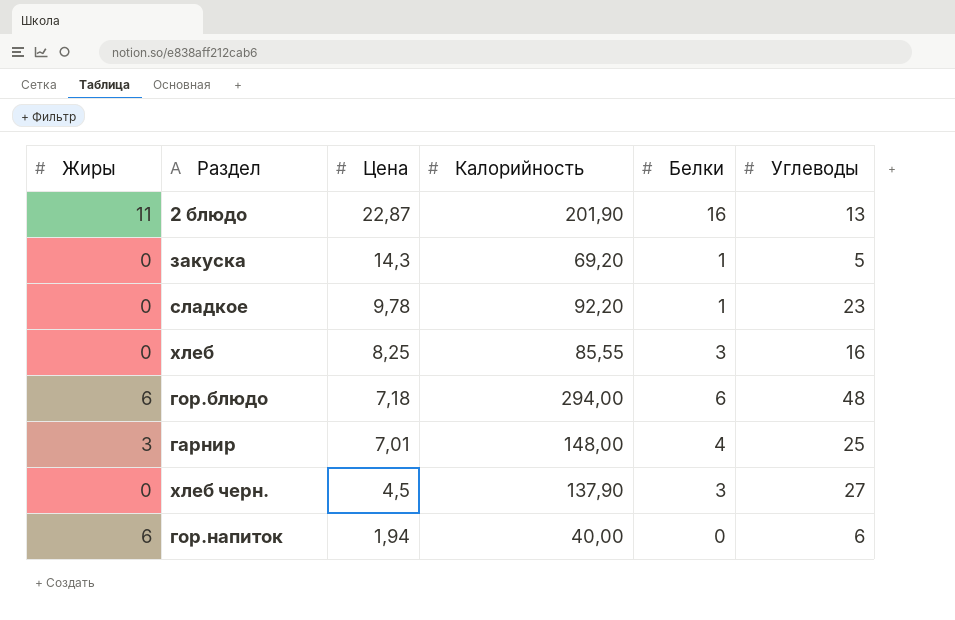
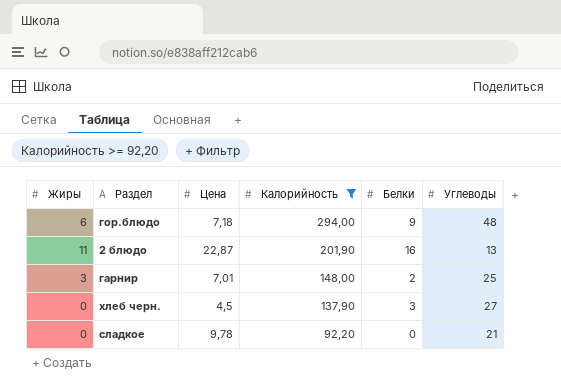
filter: none -> Калорийность >= 92,20
row order: Цена descending -> Калорийность descending
гор.блюдо | Белки: 6 -> 9
гарнир | Белки: 4 -> 2
сладкое | Белки: 1 -> 0
сладкое | Углеводы: 23 -> 21

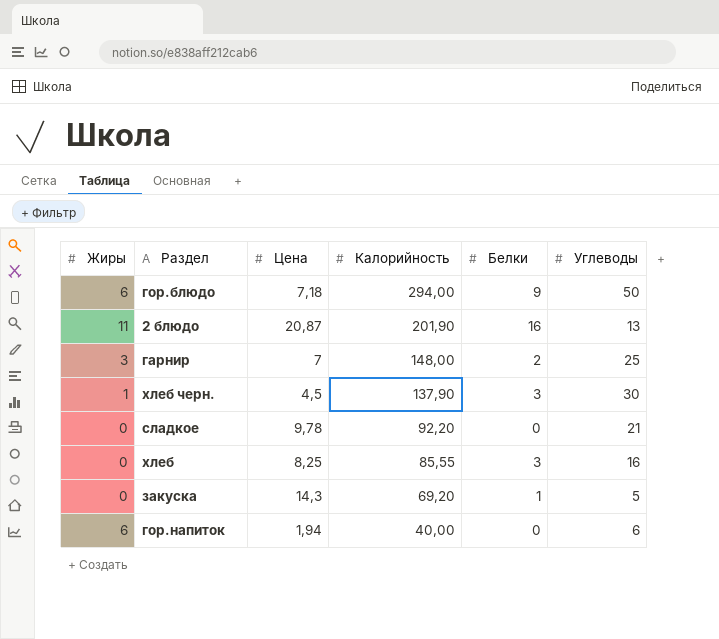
filter: Калорийность >= 92,20 -> none
гор.блюдо | Углеводы: 48 -> 50
2 блюдо | Цена: 22,87 -> 20,87
гарнир | Цена: 7,01 -> 7
хлеб черн. | Жиры: 0 -> 1
хлеб черн. | Углеводы: 27 -> 30

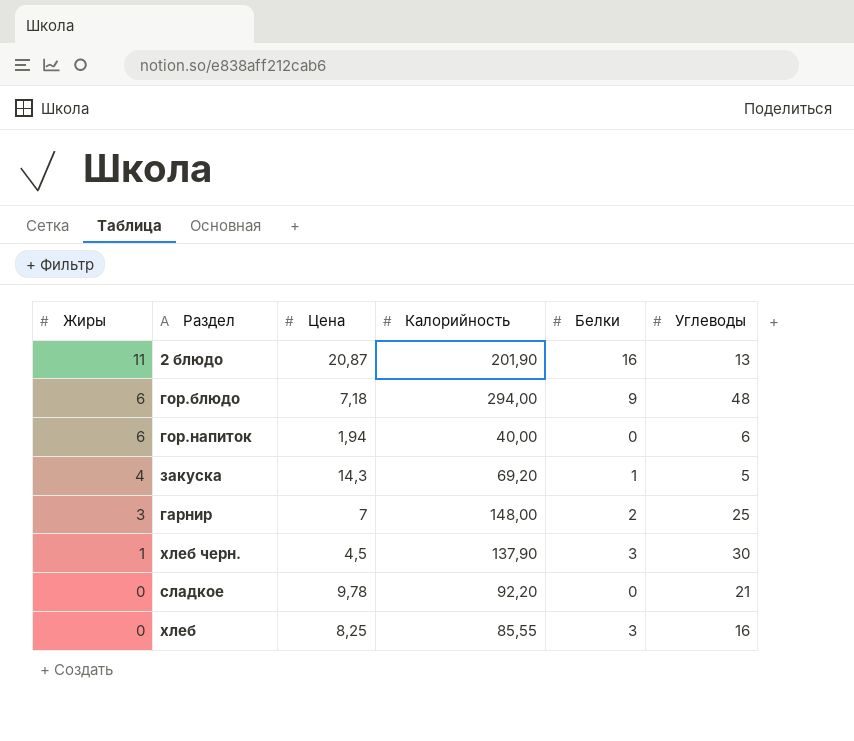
row order: Калорийность descending -> Жиры descending
гор.блюдо | Углеводы: 50 -> 48
закуска | Жиры: 0 -> 4

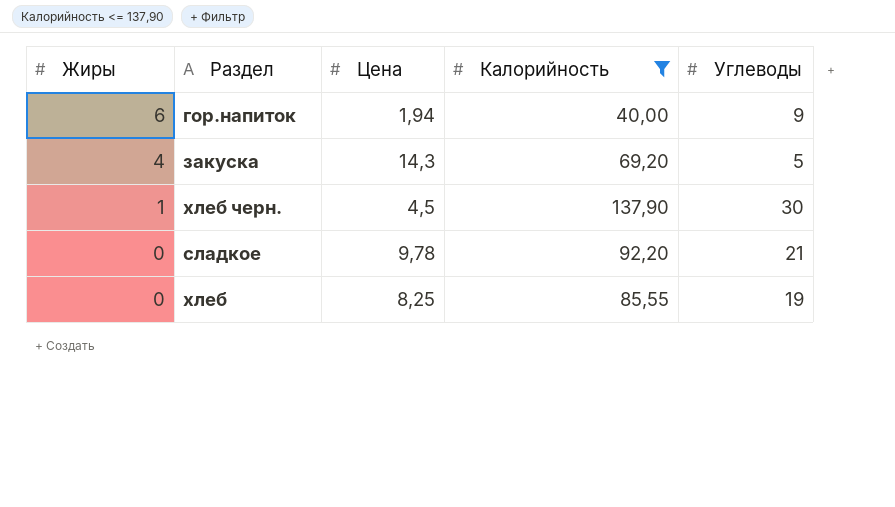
filter: none -> Калорийность <= 137,90
column Белки | position: 5 -> none
гор.напиток | Углеводы: 6 -> 9
хлеб | Углеводы: 16 -> 19

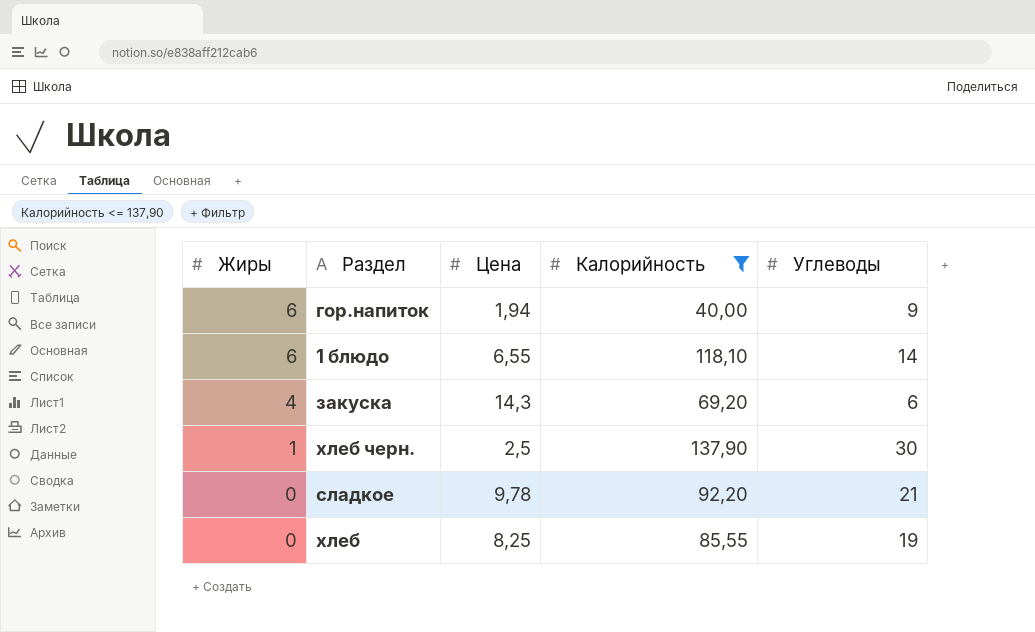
row 1 блюдо: none -> 6 | 6,55 | 118,10 | 14
закуска | Углеводы: 5 -> 6
хлеб черн. | Цена: 4,5 -> 2,5

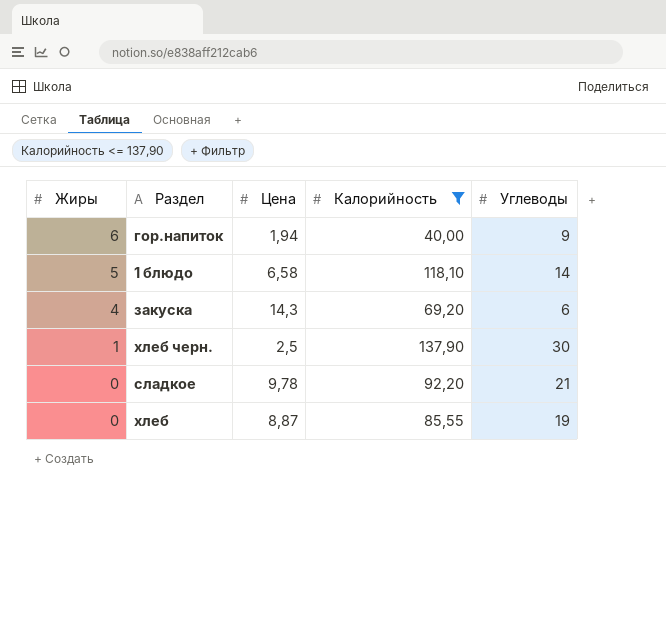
1 блюдо | Жиры: 6 -> 5
1 блюдо | Цена: 6,55 -> 6,58
хлеб | Цена: 8,25 -> 8,87

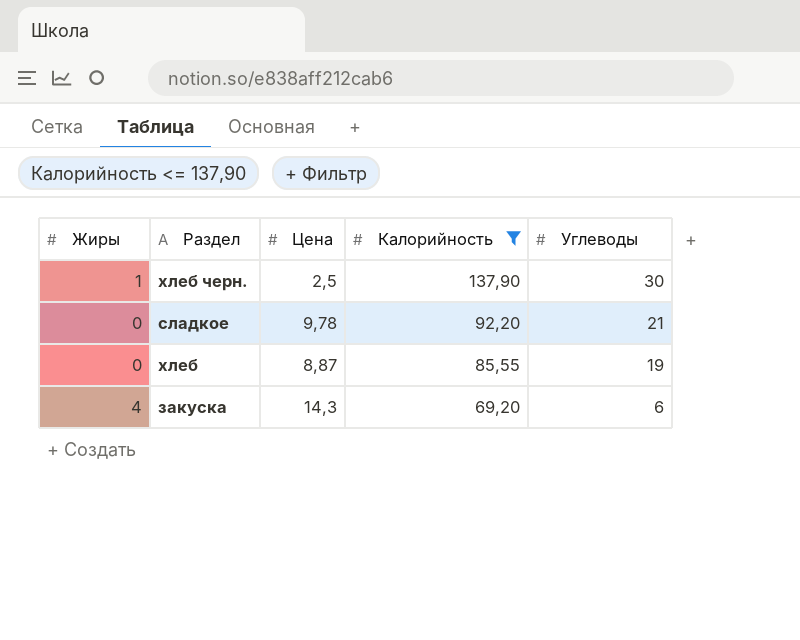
row order: Жиры descending -> Калорийность descending
row гор.напиток: 6 | 1,94 | 40,00 | 9 -> none
row 1 блюдо: 5 | 6,58 | 118,10 | 14 -> none

